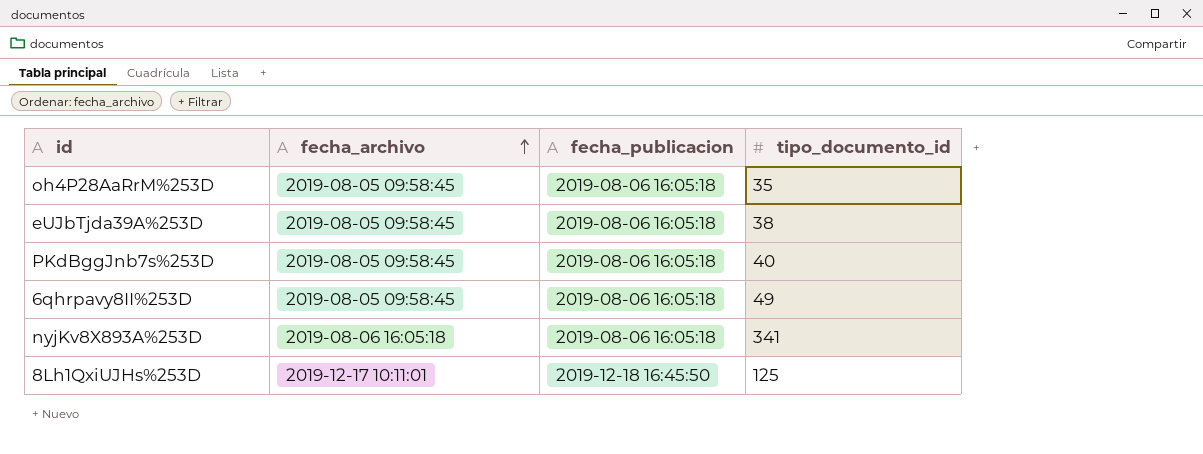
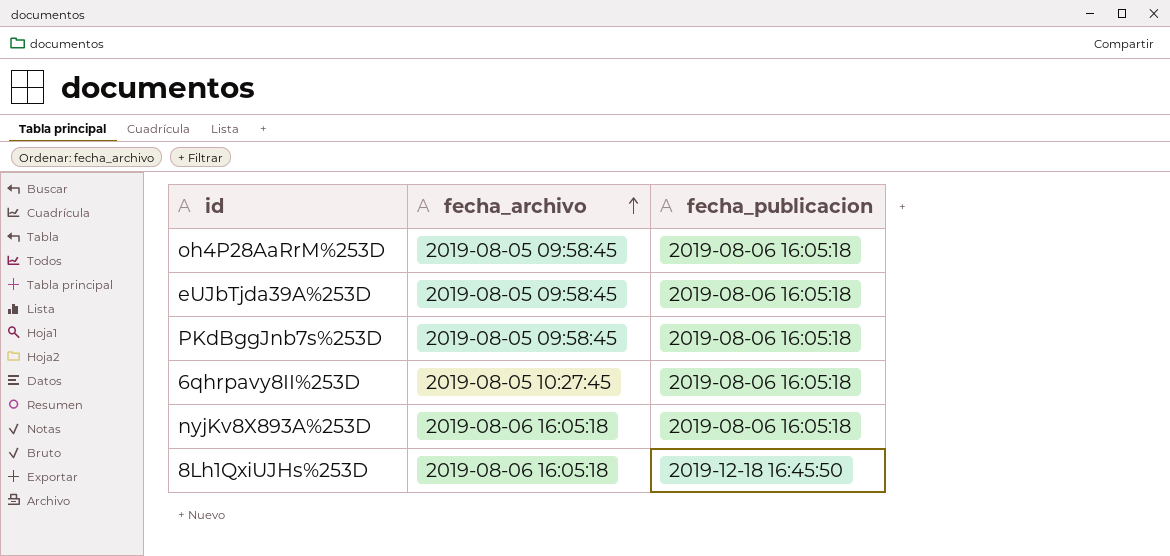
column tipo_documento_id | position: 4 -> none
6qhrpavy8II%253D | fecha_archivo: 2019-08-05 09:58:45 -> 2019-08-05 10:27:45
8Lh1QxiUJHs%253D | fecha_archivo: 2019-12-17 10:11:01 -> 2019-08-06 16:05:18

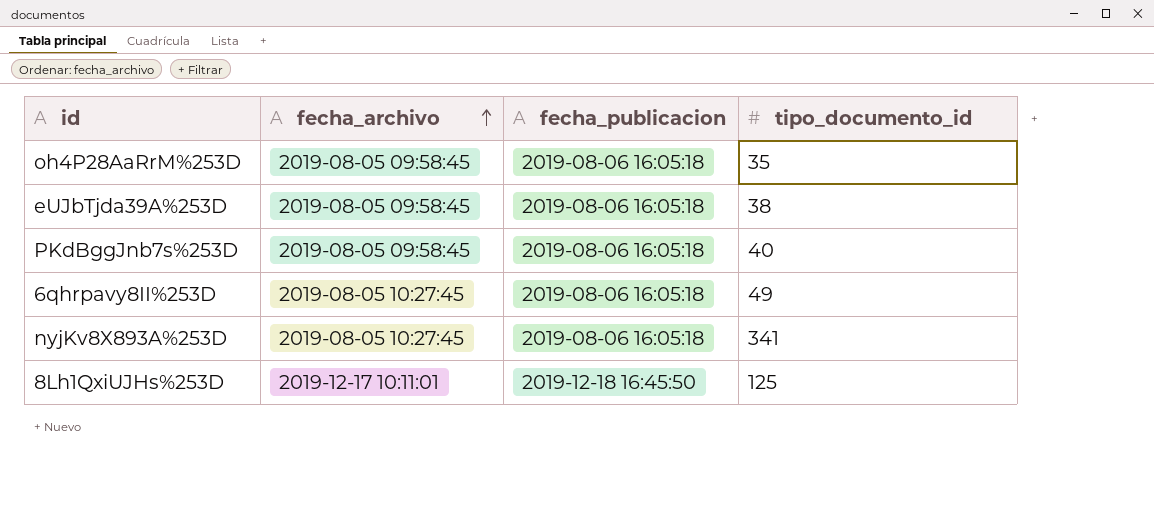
column tipo_documento_id | position: none -> 4
nyjKv8X893A%253D | fecha_archivo: 2019-08-06 16:05:18 -> 2019-08-05 10:27:45
8Lh1QxiUJHs%253D | fecha_archivo: 2019-08-06 16:05:18 -> 2019-12-17 10:11:01

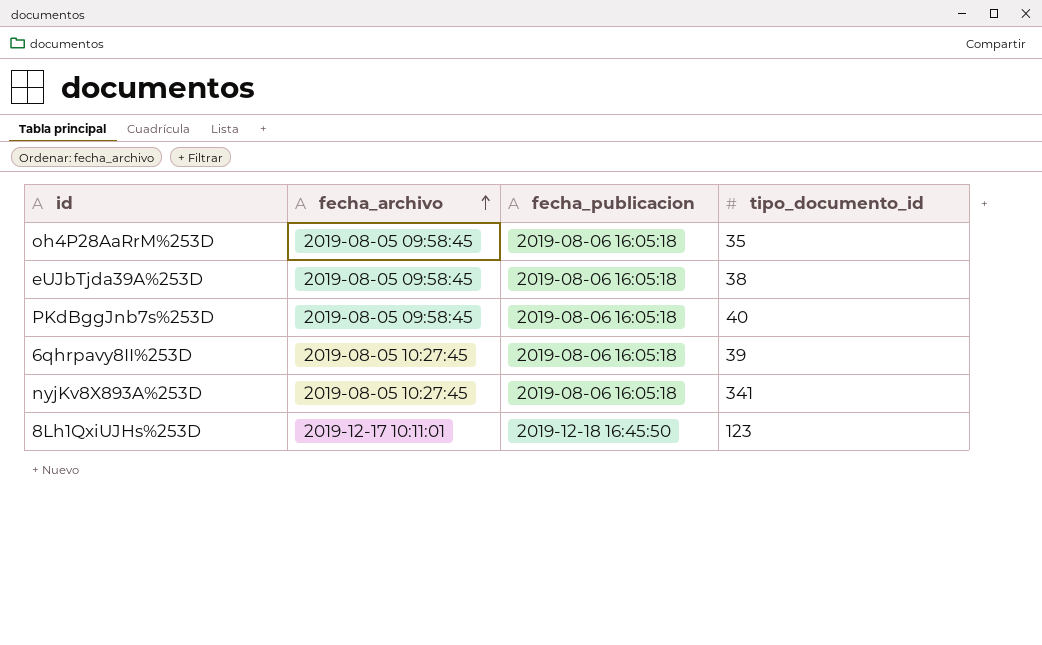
6qhrpavy8II%253D | tipo_documento_id: 49 -> 39
8Lh1QxiUJHs%253D | tipo_documento_id: 125 -> 123

